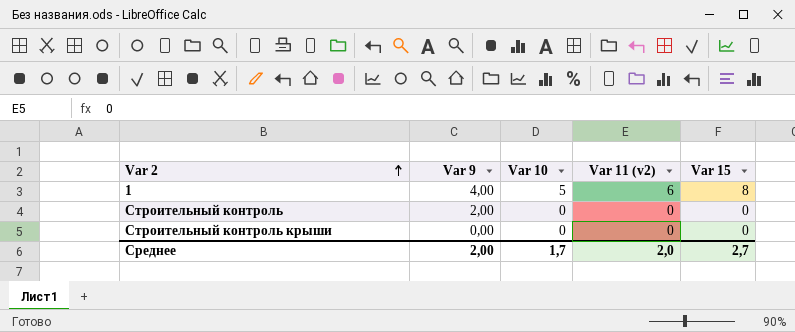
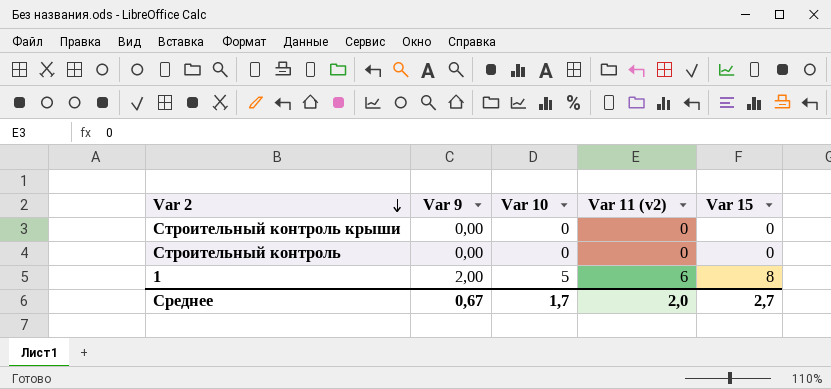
row order: Var 2 ascending -> Var 2 descending
Строительный контроль | Var 9: 2,00 -> 0,00
1 | Var 9: 4,00 -> 2,00
Среднее | Var 9: 2,00 -> 0,67

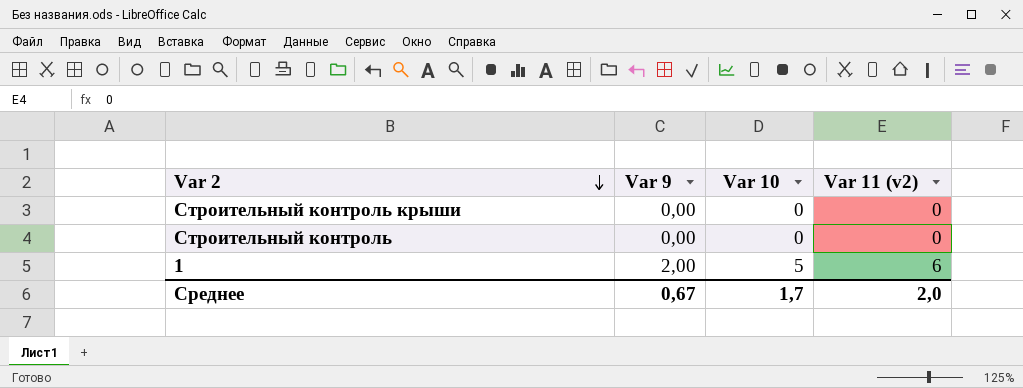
column Var 15 | position: 5 -> none

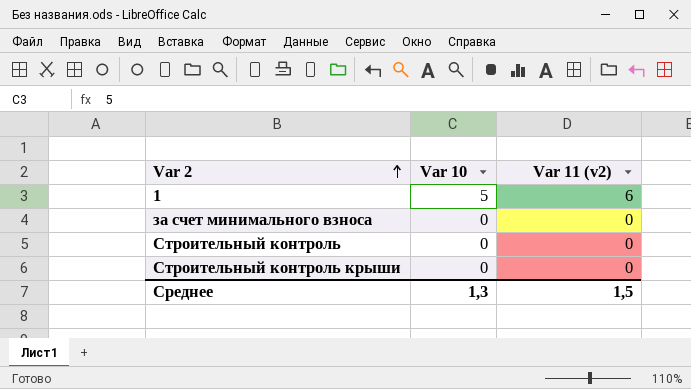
row order: Var 2 descending -> Var 2 ascending
column Var 9 | position: 2 -> none
row за счет минимального взноса: none -> 0 | 0
Среднее | Var 10: 1,7 -> 1,3
Среднее | Var 11 (v2): 2,0 -> 1,5

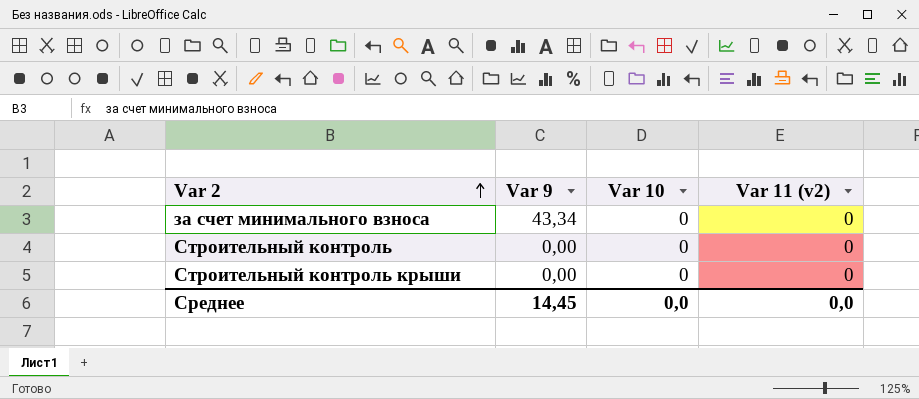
column Var 9 | position: none -> 2
row 1: 5 | 6 -> none
Среднее | Var 10: 1,3 -> 0,0
Среднее | Var 11 (v2): 1,5 -> 0,0

